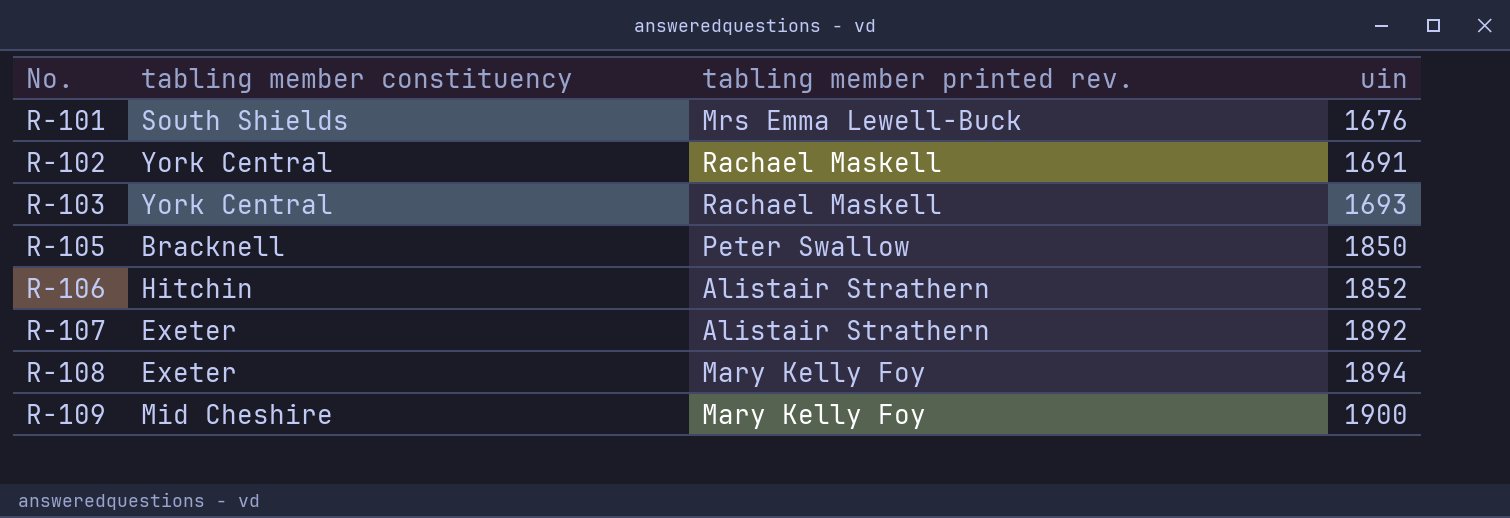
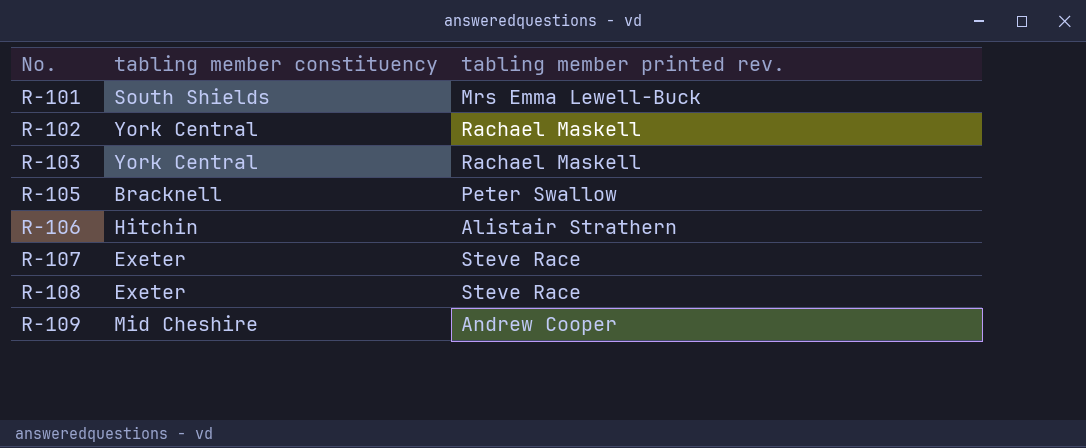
column uin | position: 4 -> none
R-107 | tabling member printed rev.: Alistair Strathern -> Steve Race
R-108 | tabling member printed rev.: Mary Kelly Foy -> Steve Race
R-109 | tabling member printed rev.: Mary Kelly Foy -> Andrew Cooper

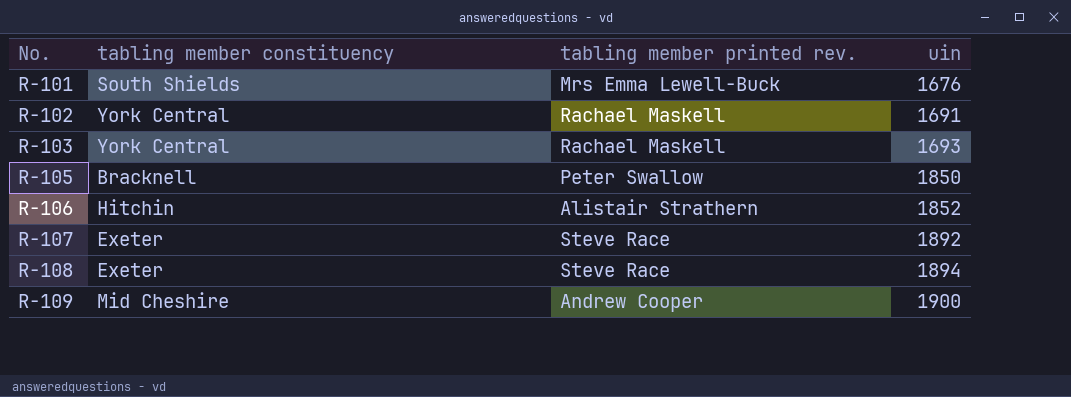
column uin | position: none -> 4

